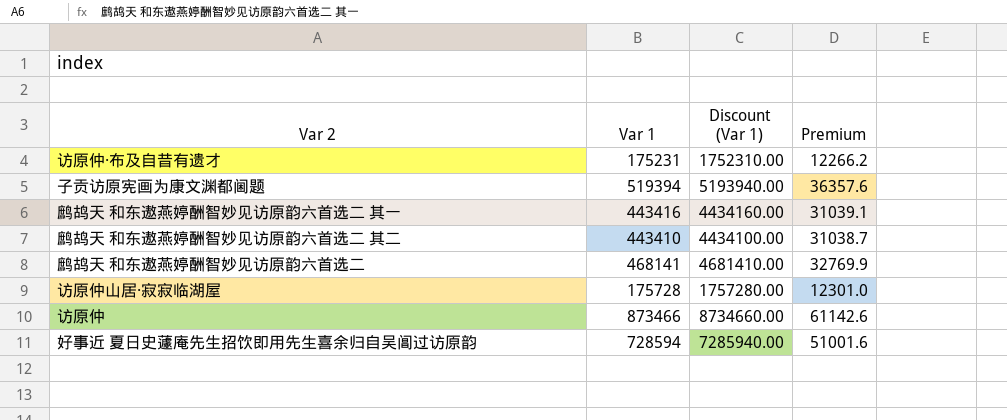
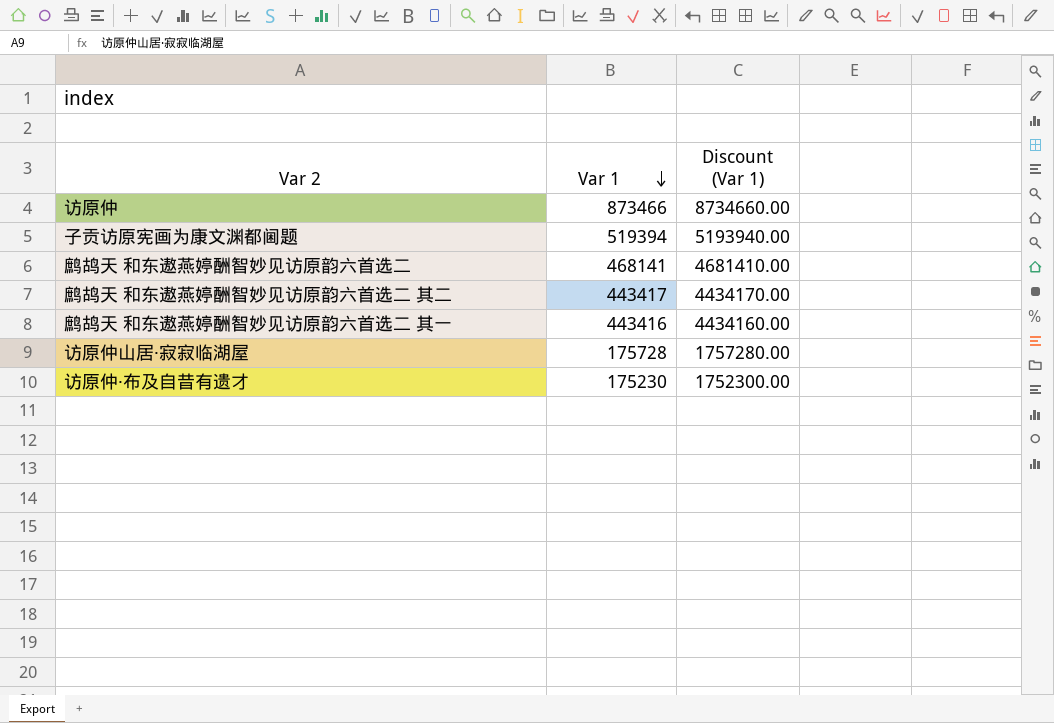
row order: none -> Var 1 descending
column Premium | formula: [Var 1] * 0.07 -> none
row 好事近 夏日史蘧庵先生招饮即用先生喜余归自吴阊过访原韵: 728594 | 7285940.00 | 51001.6 -> none
鹧鸪天 和东遨燕婷酬智妙见访原韵六首选二 其二 | Var 1: 443410 -> 443417
鹧鸪天 和东遨燕婷酬智妙见访原韵六首选二 其二 | Discount (Var 1): 4434100.00 -> 4434170.00
访原仲·布及自昔有遗才 | Var 1: 175231 -> 175230
访原仲·布及自昔有遗才 | Discount (Var 1): 1752310.00 -> 1752300.00

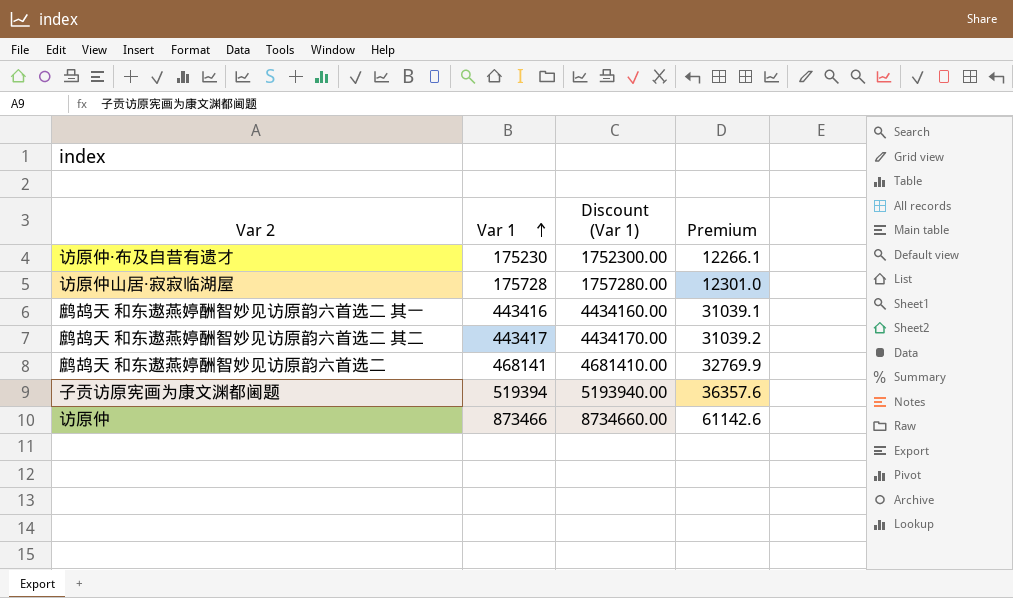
row order: Var 1 descending -> Var 1 ascending
column Premium | formula: none -> [Var 1] * 0.07

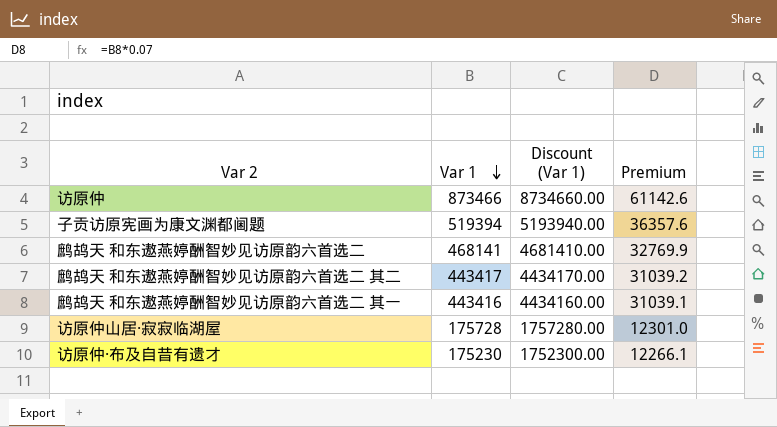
row order: Var 1 ascending -> Var 1 descending

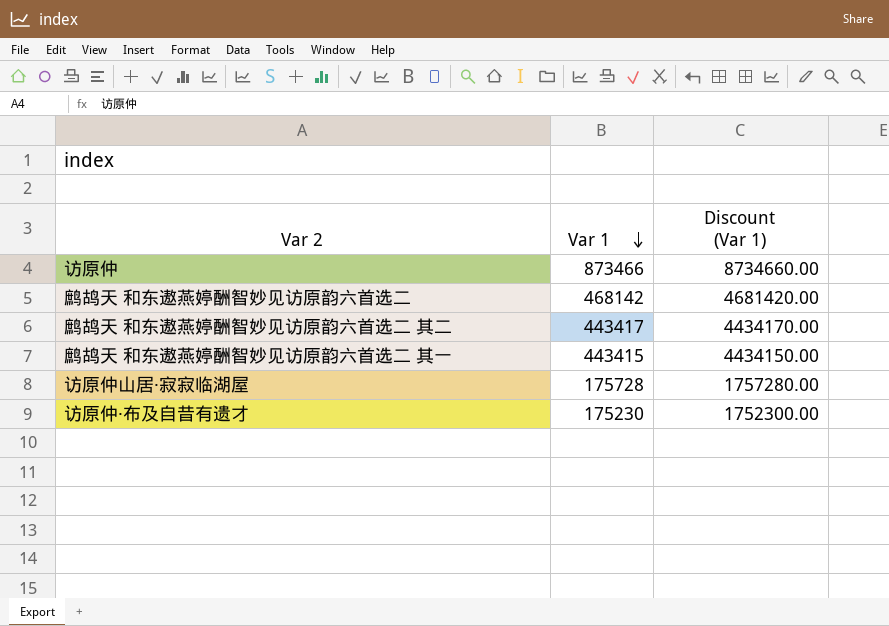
column Premium | formula: [Var 1] * 0.07 -> none
row 子贡访原宪画为康文渊都阃题: 519394 | 5193940.00 | 36357.6 -> none
鹧鸪天 和东遨燕婷酬智妙见访原韵六首选二 | Var 1: 468141 -> 468142
鹧鸪天 和东遨燕婷酬智妙见访原韵六首选二 | Discount (Var 1): 4681410.00 -> 4681420.00
鹧鸪天 和东遨燕婷酬智妙见访原韵六首选二 其一 | Var 1: 443416 -> 443415
鹧鸪天 和东遨燕婷酬智妙见访原韵六首选二 其一 | Discount (Var 1): 4434160.00 -> 4434150.00

